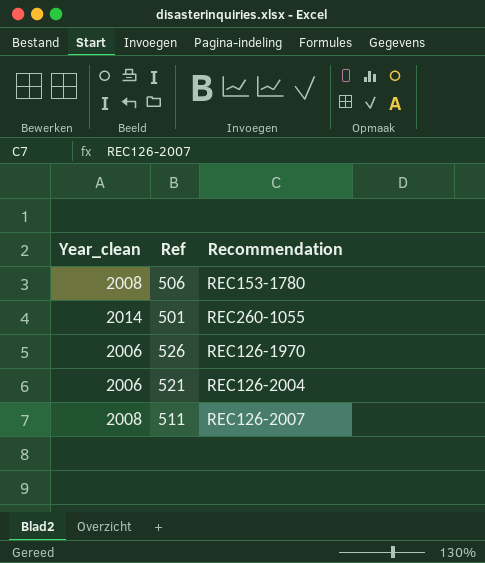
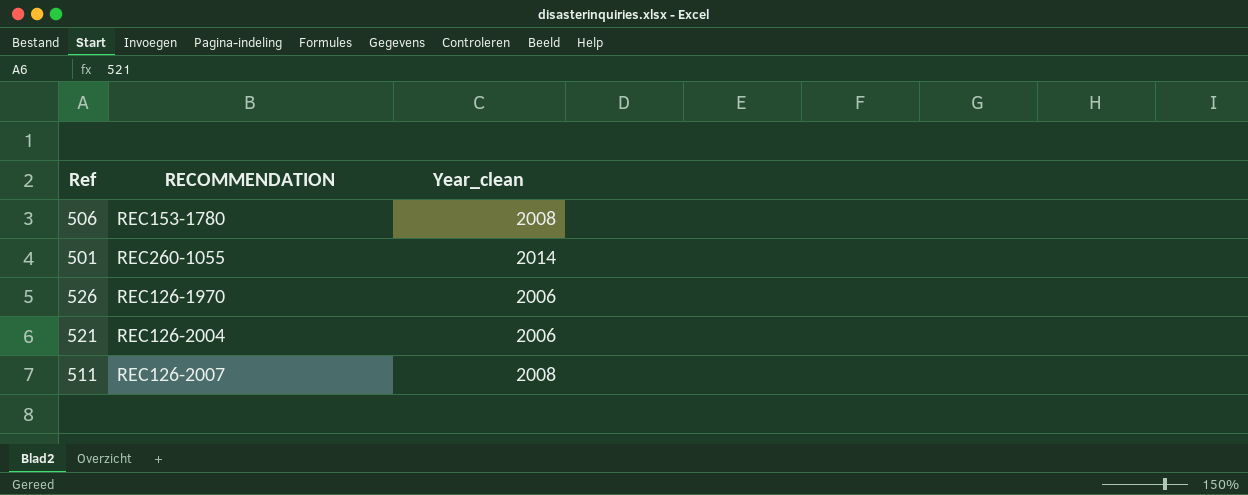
column name: Recommendation -> RECOMMENDATION
column Year_clean | position: 1 -> 3

